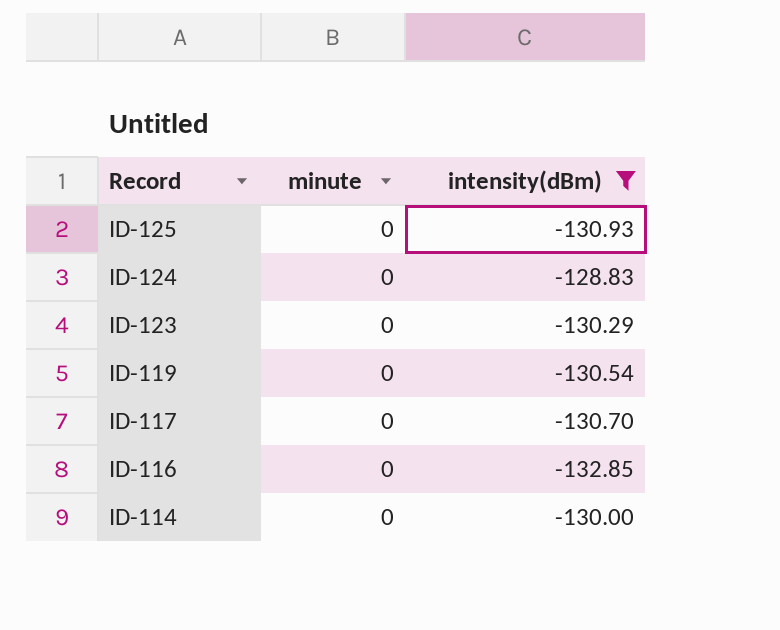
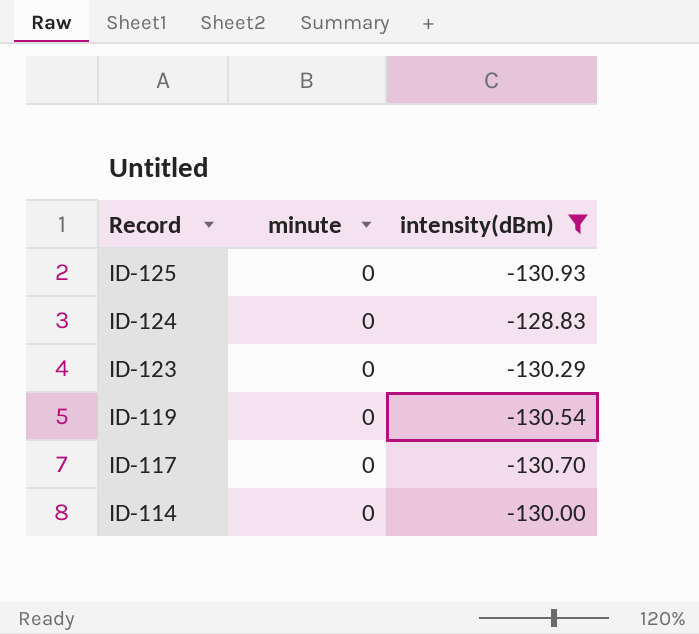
row ID-116: 0 | -132.85 -> none

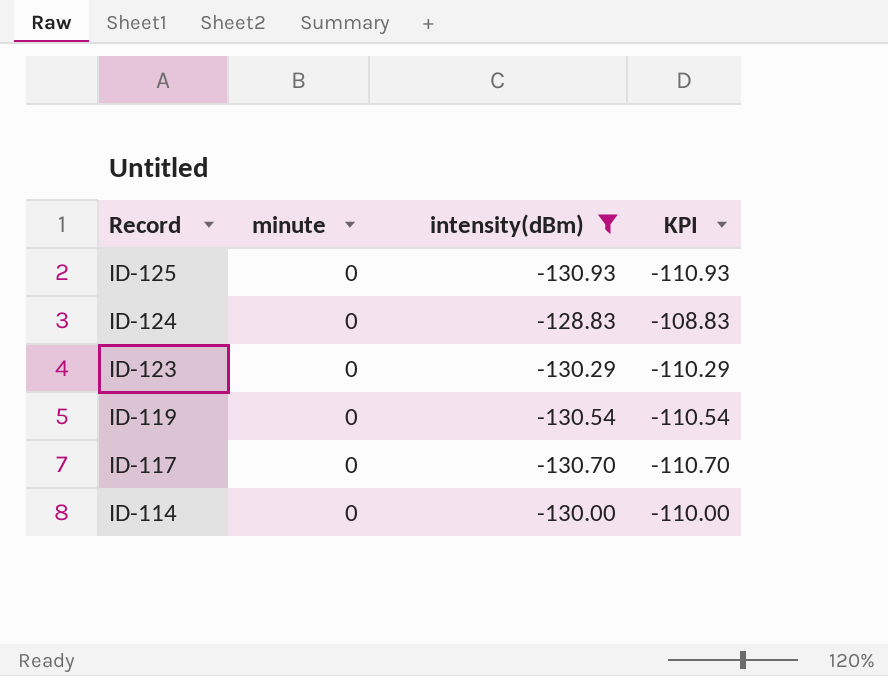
column KPI | formula: none -> [intensity(dBm)] + 20

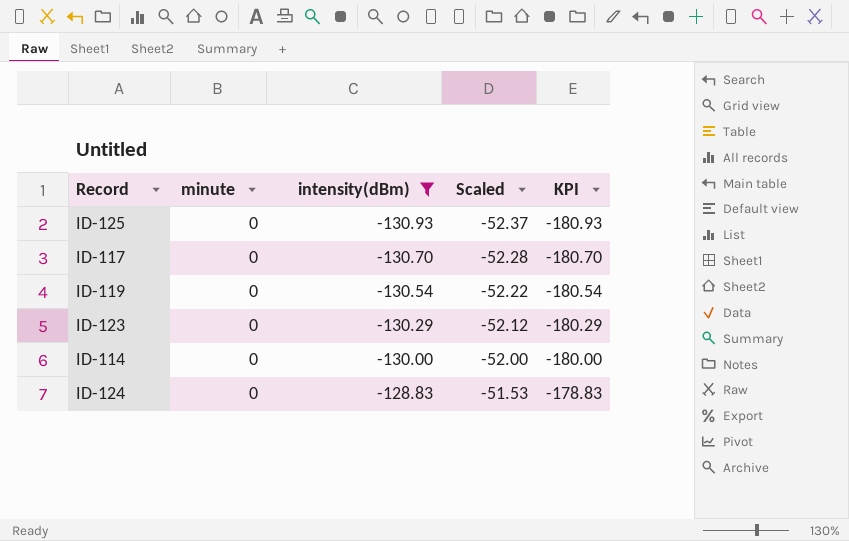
row order: Record descending -> intensity(dBm) ascending
column Scaled | formula: none -> [intensity(dBm)] * 0.4
column KPI | formula: [intensity(dBm)] + 20 -> [intensity(dBm)] - 50

